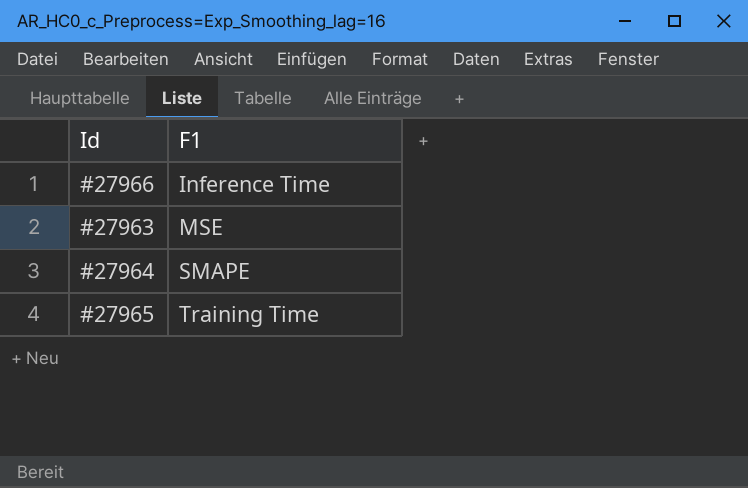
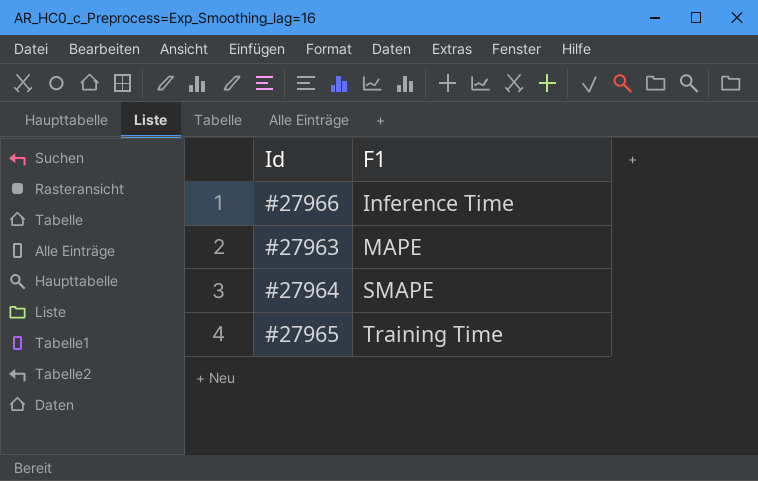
#27963 | F1: MSE -> MAPE

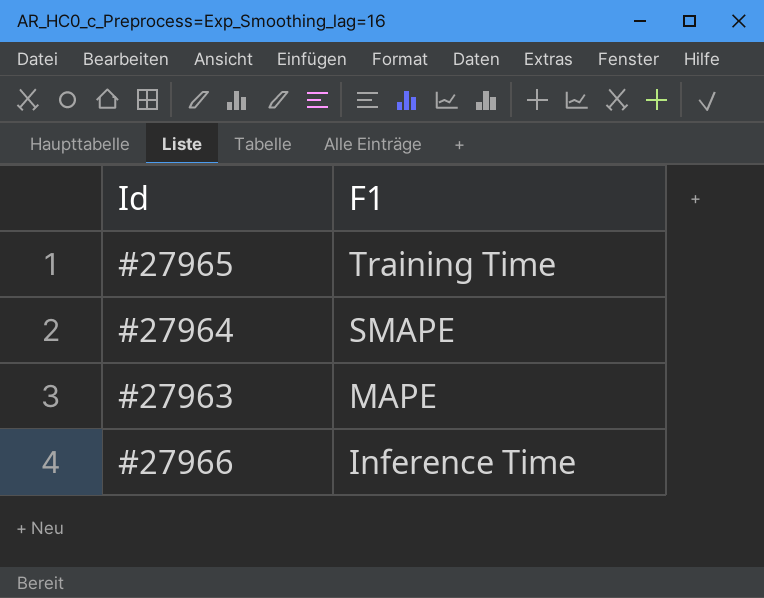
row order: F1 ascending -> F1 descending

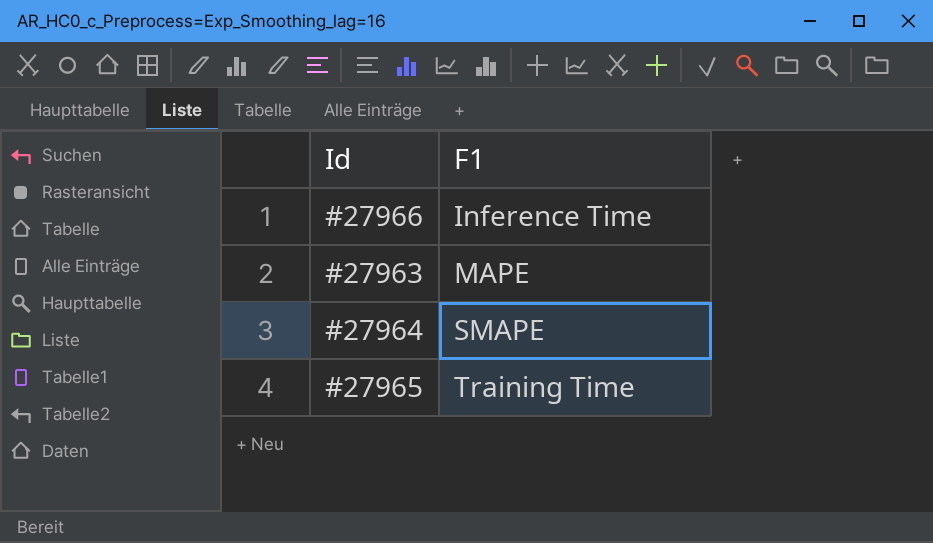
row order: F1 descending -> F1 ascending

